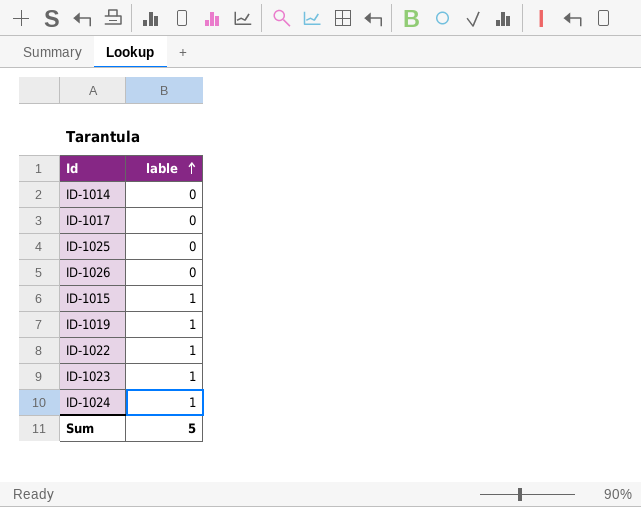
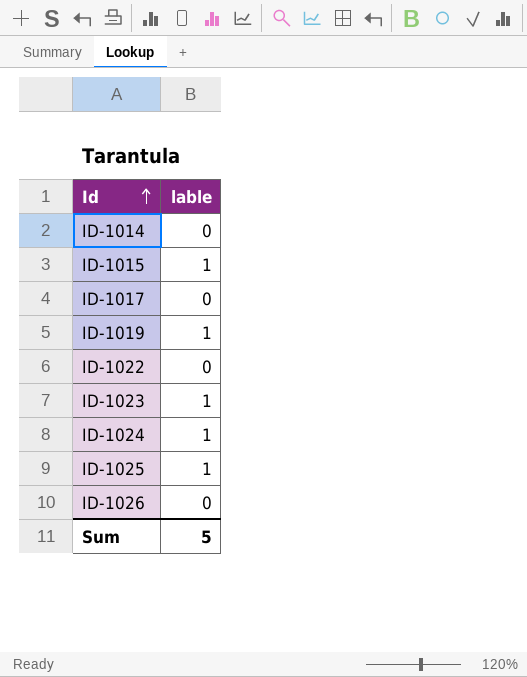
row order: lable ascending -> Id ascending
ID-1022 | lable: 1 -> 0
ID-1025 | lable: 0 -> 1

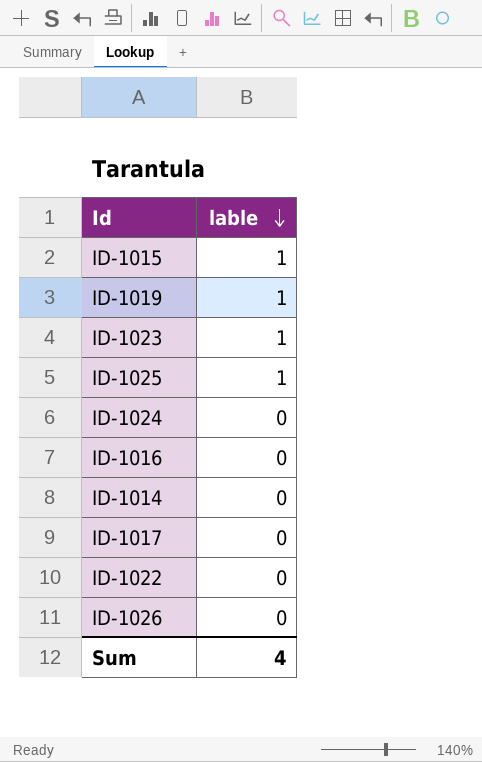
row order: Id ascending -> lable descending
ID-1024 | lable: 1 -> 0
row ID-1016: none -> 0
Sum | lable: 5 -> 4

